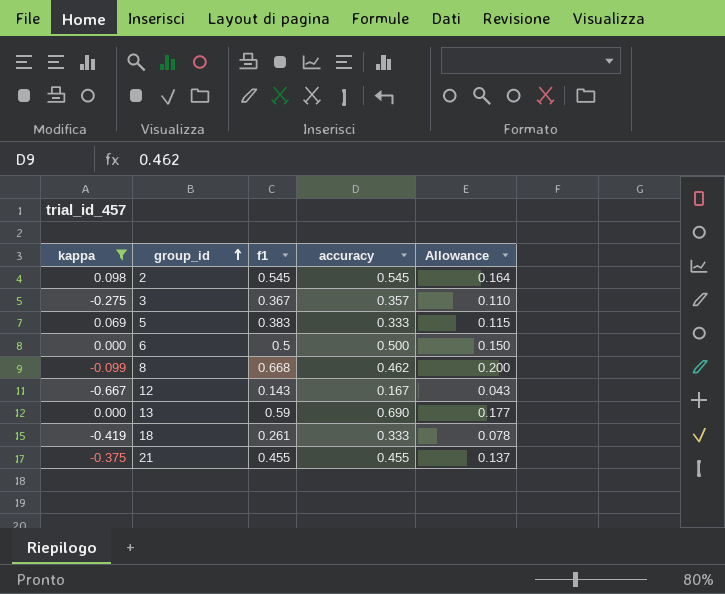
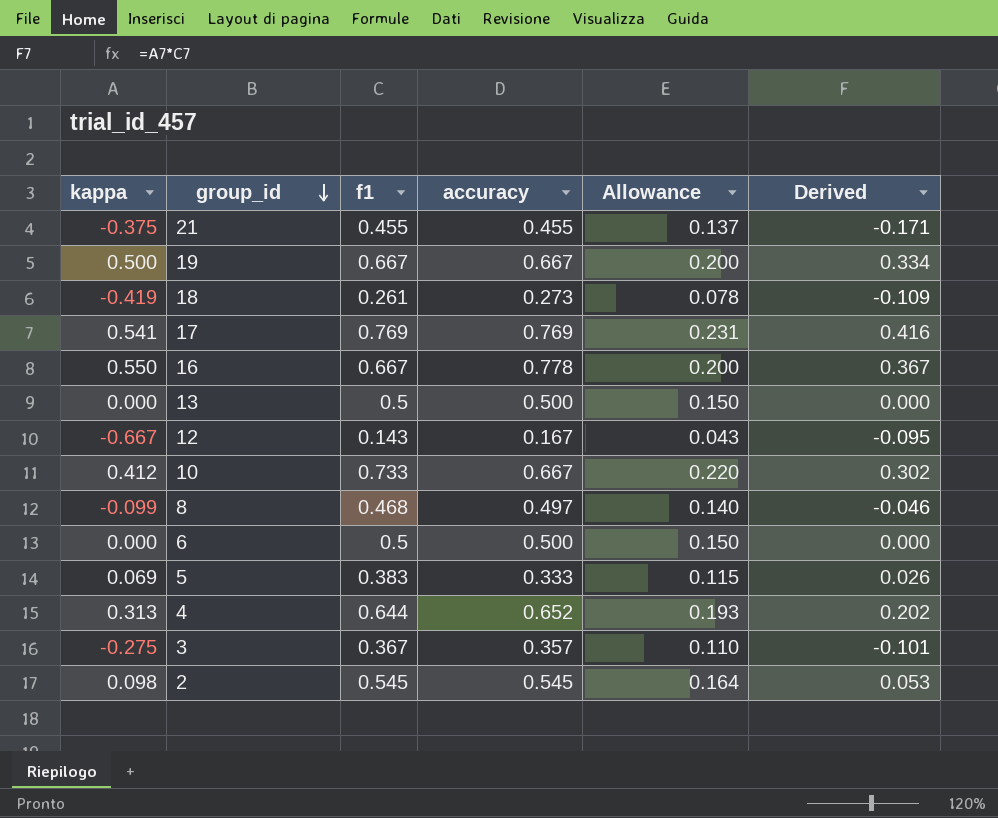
filter: kappa <= 0.098 -> none
row order: group_id ascending -> group_id descending
column Derived | formula: none -> [kappa] * [f1]
18 | accuracy: 0.333 -> 0.273
13 | f1: 0.59 -> 0.5
13 | accuracy: 0.690 -> 0.500
13 | Allowance: 0.177 -> 0.150
8 | f1: 0.668 -> 0.468
8 | accuracy: 0.462 -> 0.497
8 | Allowance: 0.200 -> 0.140

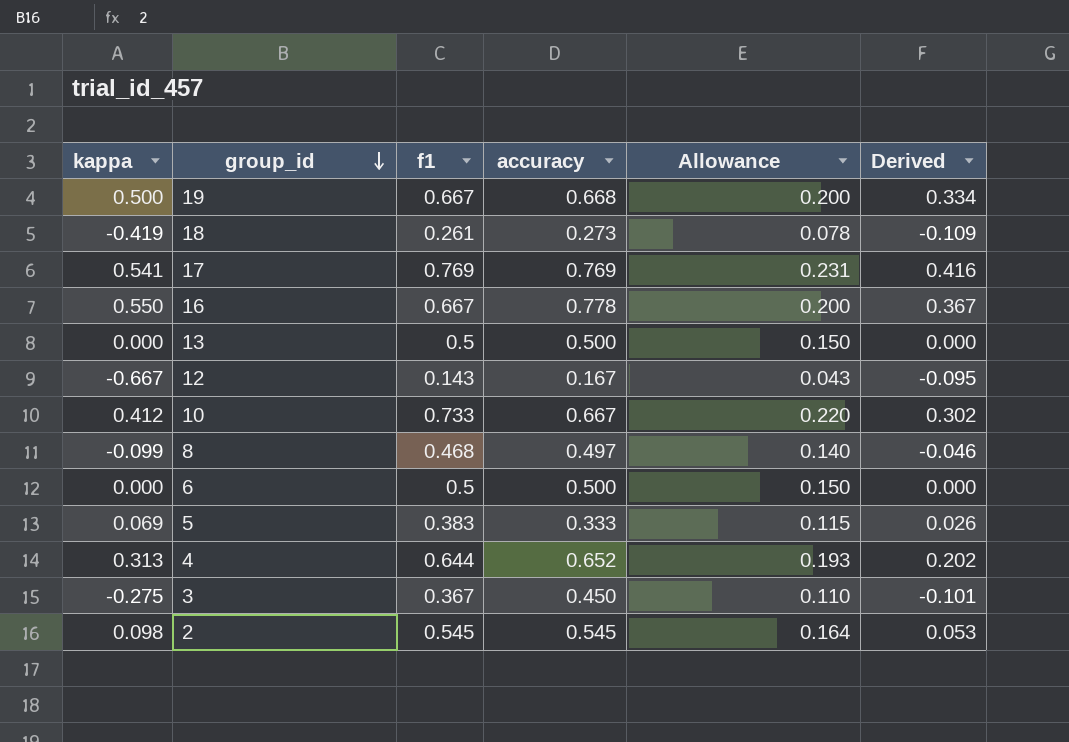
row 21: -0.375 | 0.455 | 0.455 | 0.137 | -0.171 -> none
19 | accuracy: 0.667 -> 0.668
3 | accuracy: 0.357 -> 0.450

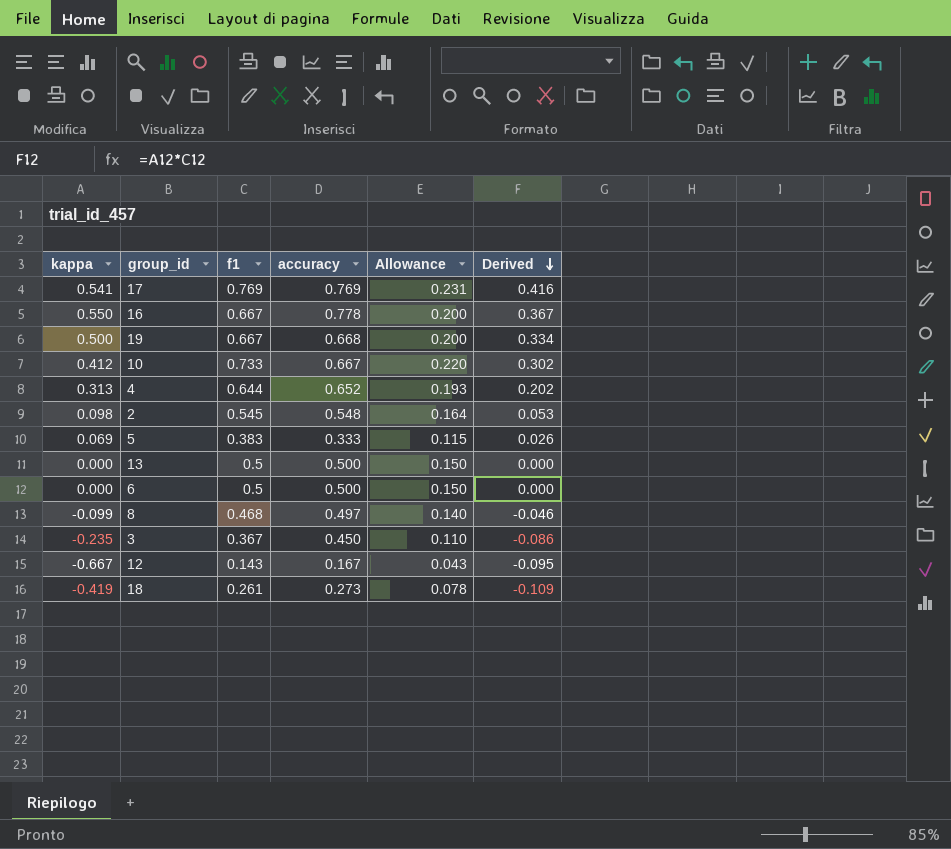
row order: group_id descending -> Derived descending
2 | accuracy: 0.545 -> 0.548
3 | kappa: -0.275 -> -0.235
3 | Derived: -0.101 -> -0.086

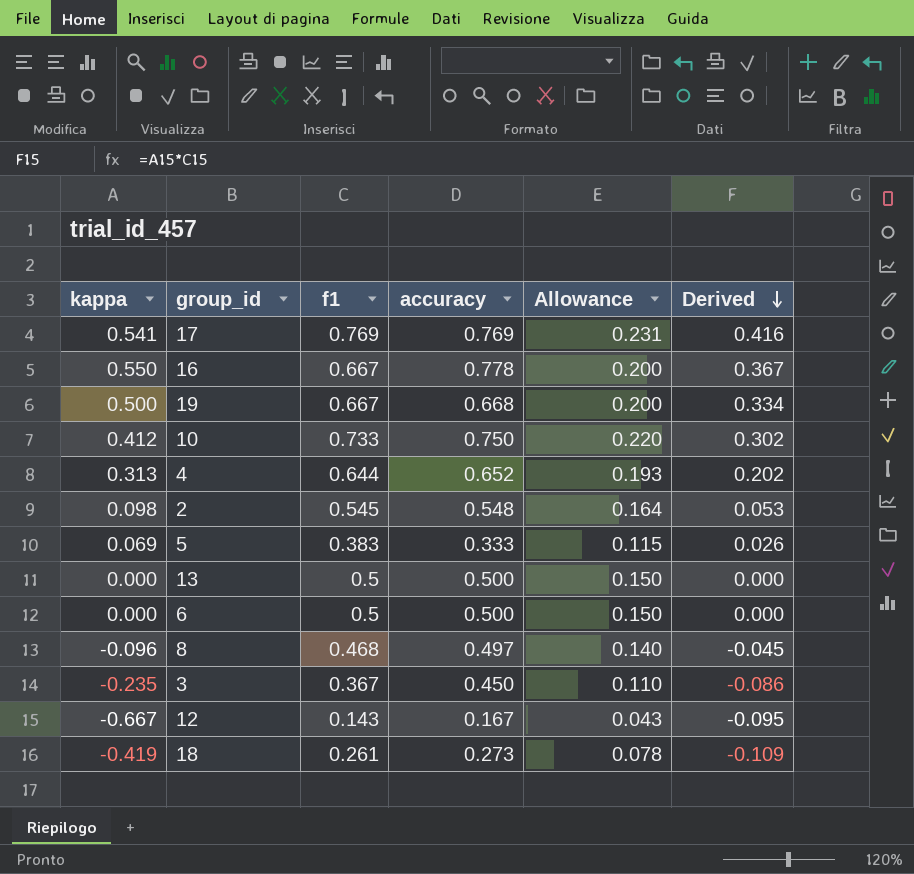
10 | accuracy: 0.667 -> 0.750
8 | kappa: -0.099 -> -0.096
8 | Derived: -0.046 -> -0.045

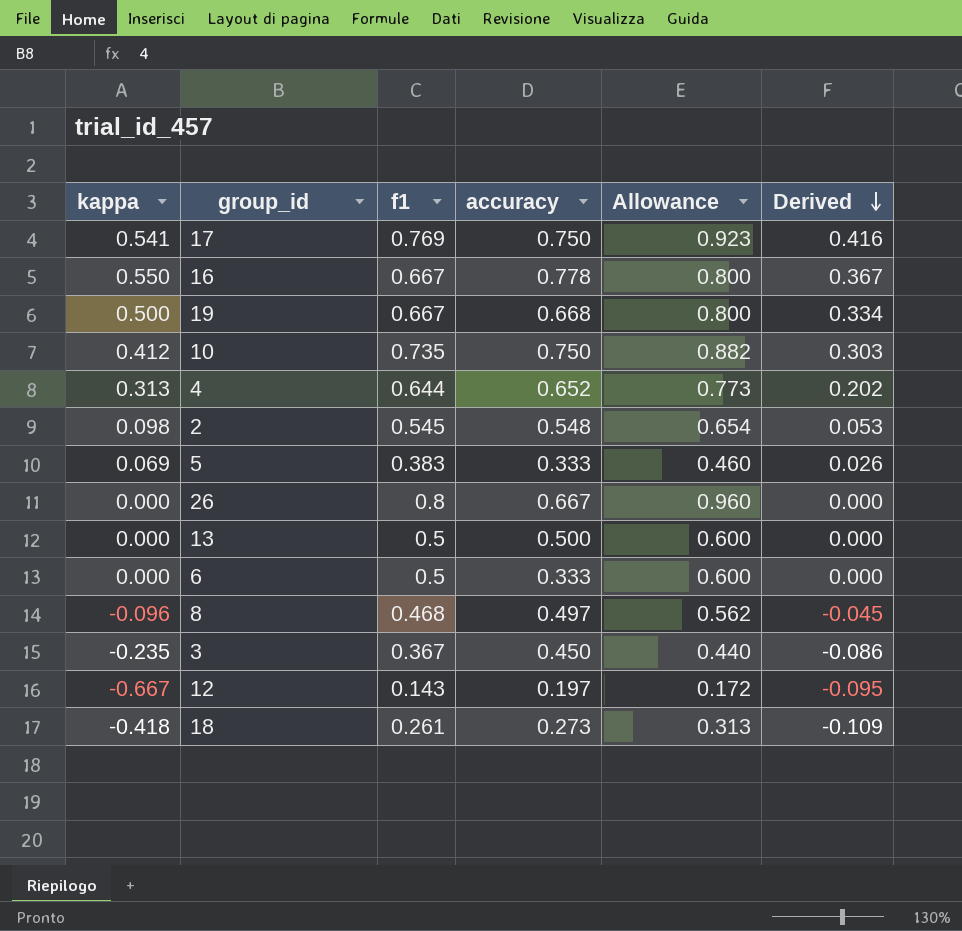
column Allowance | formula: [f1] * 0.3 -> [f1] * 1.2
17 | accuracy: 0.769 -> 0.750
10 | f1: 0.733 -> 0.735
10 | Derived: 0.302 -> 0.303
row 26: none -> 0.000 | 0.8 | 0.667 | 0.960 | 0.000
6 | accuracy: 0.500 -> 0.333
12 | accuracy: 0.167 -> 0.197
18 | kappa: -0.419 -> -0.418

